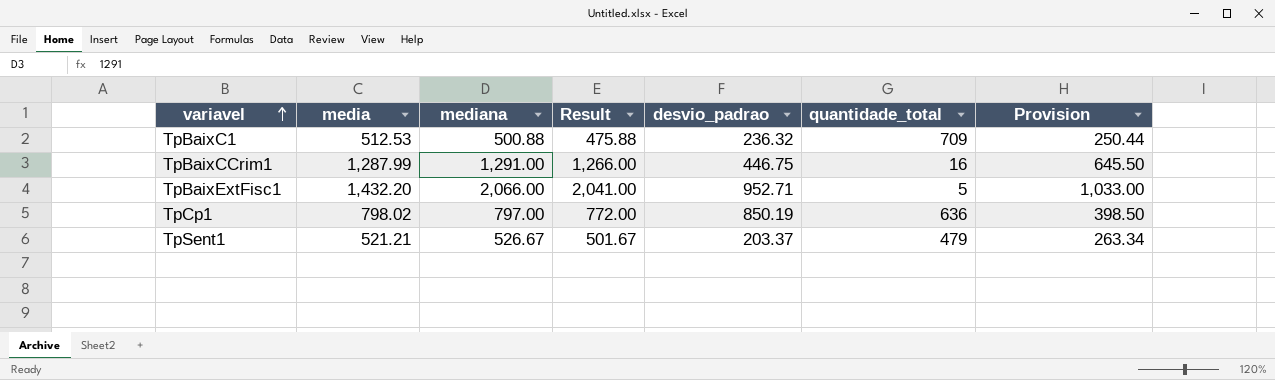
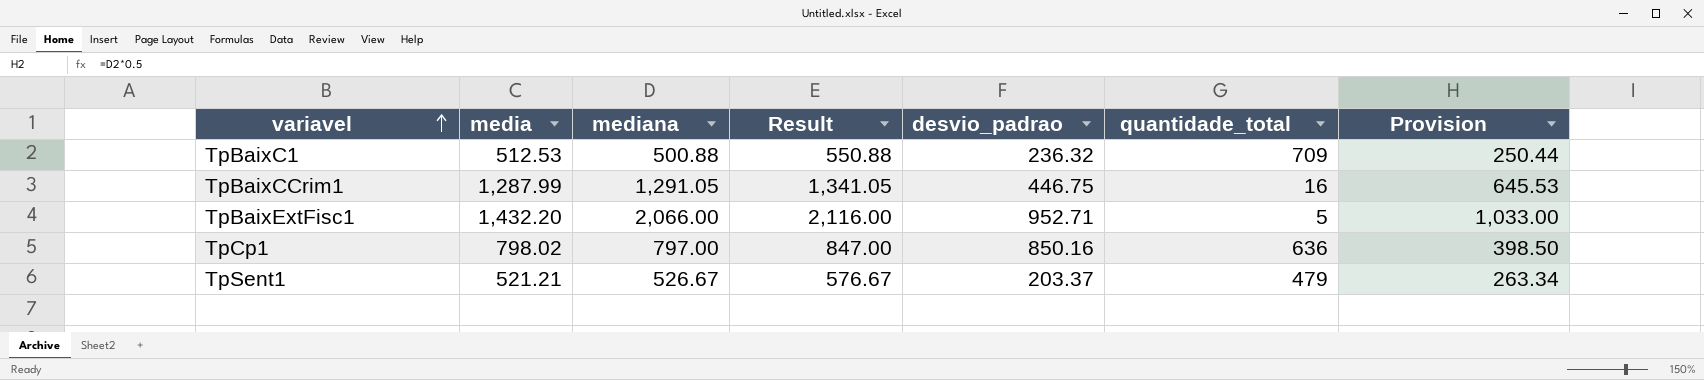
column Result | formula: [mediana] - 25 -> [mediana] + 50
TpBaixCCrim1 | mediana: 1,291.00 -> 1,291.05
TpBaixCCrim1 | Provision: 645.50 -> 645.53
TpCp1 | desvio_padrao: 850.19 -> 850.16

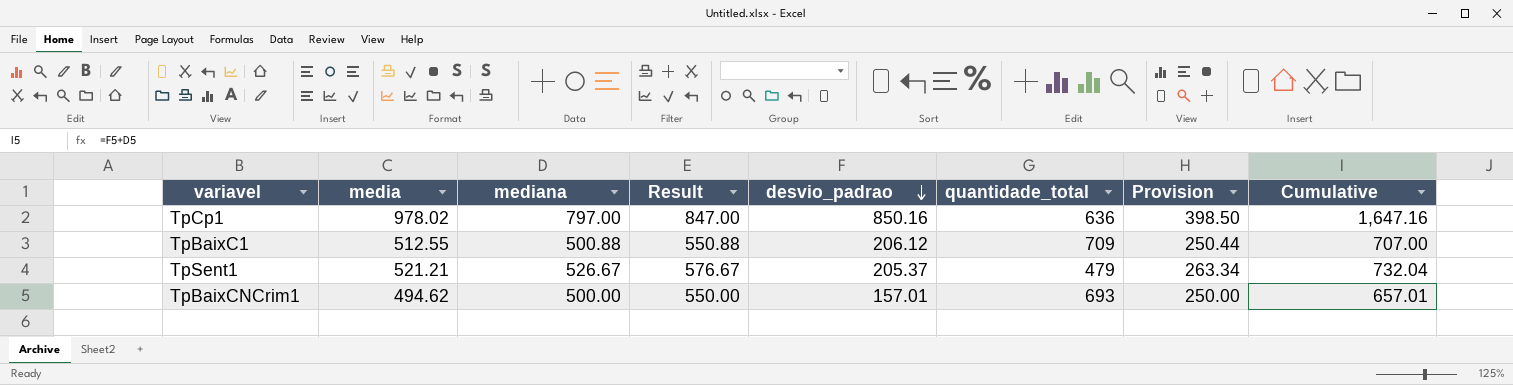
row order: variavel ascending -> desvio_padrao descending
column Cumulative | formula: none -> [mediana] + [desvio_padrao]
row TpBaixCCrim1: 1,287.99 | 1,291.05 | 1,341.05 | 446.75 | 16 | 645.53 -> none
row TpBaixExtFisc1: 1,432.20 | 2,066.00 | 2,116.00 | 952.71 | 5 | 1,033.00 -> none
TpCp1 | media: 798.02 -> 978.02
TpBaixC1 | media: 512.53 -> 512.55
TpBaixC1 | desvio_padrao: 236.32 -> 206.12
TpSent1 | desvio_padrao: 203.37 -> 205.37
row TpBaixCNCrim1: none -> 494.62 | 500.00 | 550.00 | 157.01 | 693 | 250.00 | 657.01

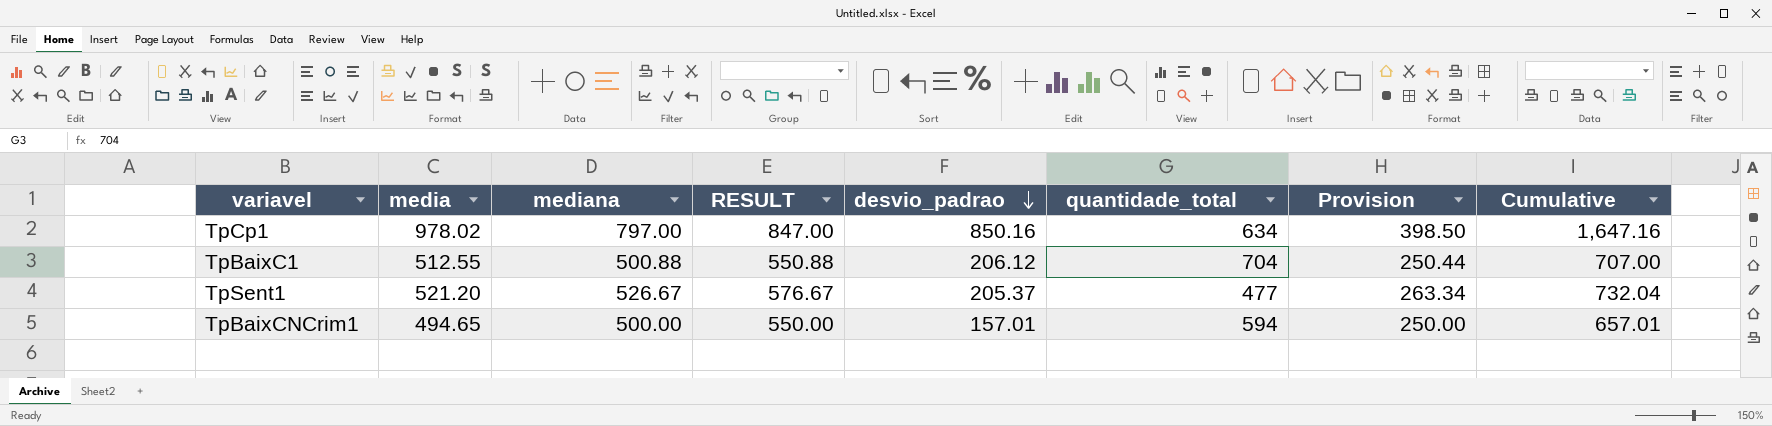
column name: Result -> RESULT
TpCp1 | quantidade_total: 636 -> 634
TpBaixC1 | quantidade_total: 709 -> 704
TpSent1 | media: 521.21 -> 521.20
TpSent1 | quantidade_total: 479 -> 477
TpBaixCNCrim1 | media: 494.62 -> 494.65
TpBaixCNCrim1 | quantidade_total: 693 -> 594

